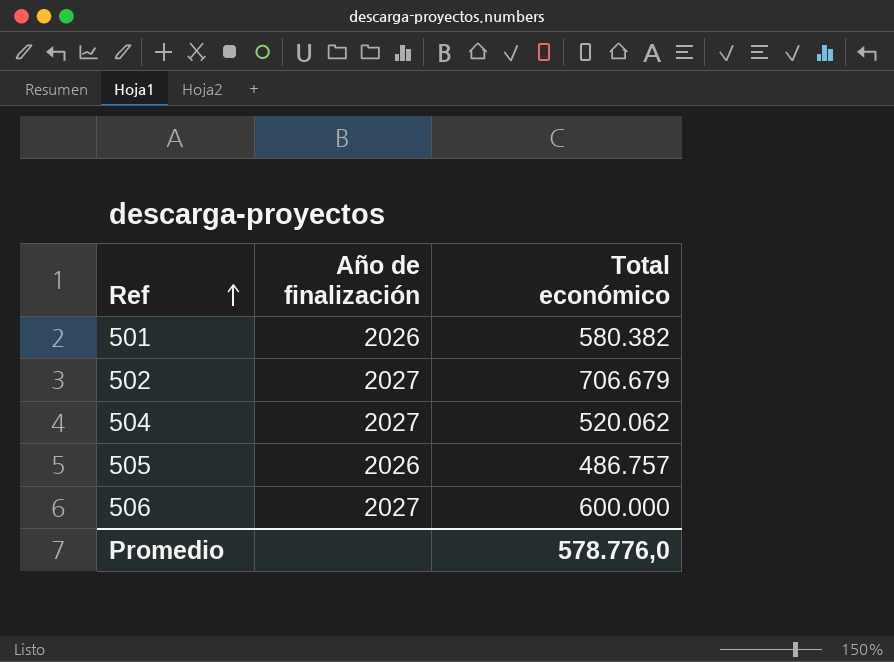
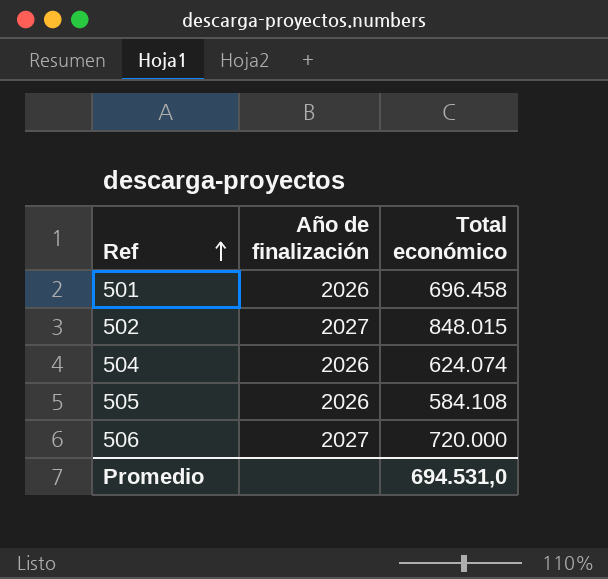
501 | Total económico: 580.382 -> 696.458
502 | Total económico: 706.679 -> 848.015
504 | Año de finalización: 2027 -> 2026
504 | Total económico: 520.062 -> 624.074
505 | Total económico: 486.757 -> 584.108
506 | Total económico: 600.000 -> 720.000
Promedio | Total económico: 578.776,0 -> 694.531,0

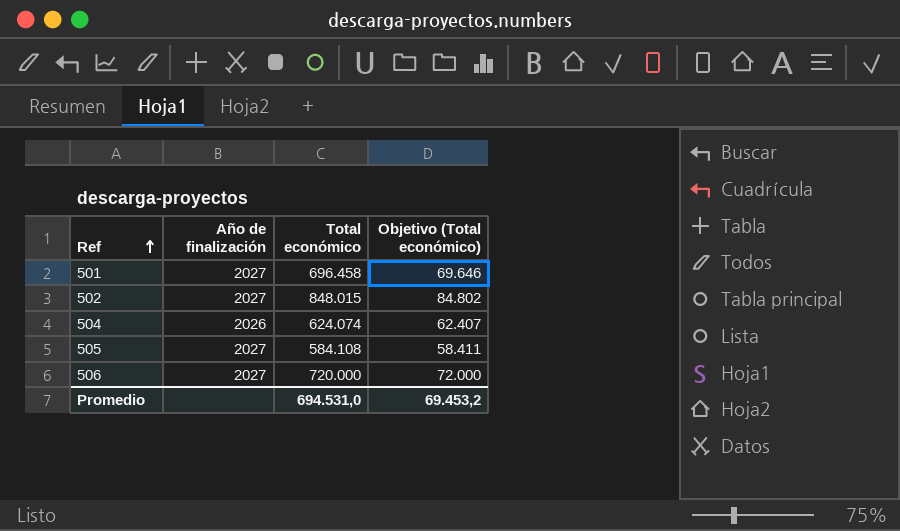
column Objetivo (Total económico) | formula: none -> [Total económico] * 0,1
501 | Año de finalización: 2026 -> 2027
505 | Año de finalización: 2026 -> 2027

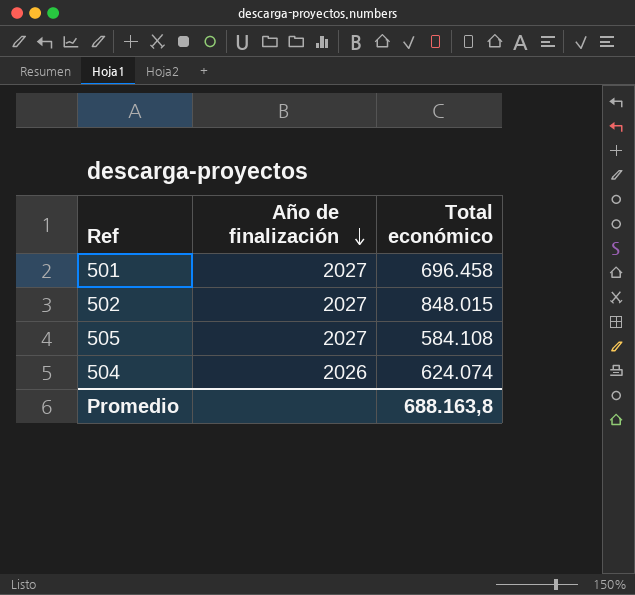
row order: Ref ascending -> Año de finalización descending
column Objetivo (Total económico) | formula: [Total económico] * 0,1 -> none
row 506: 2027 | 720.000 | 72.000 -> none
Promedio | Total económico: 694.531,0 -> 688.163,8

